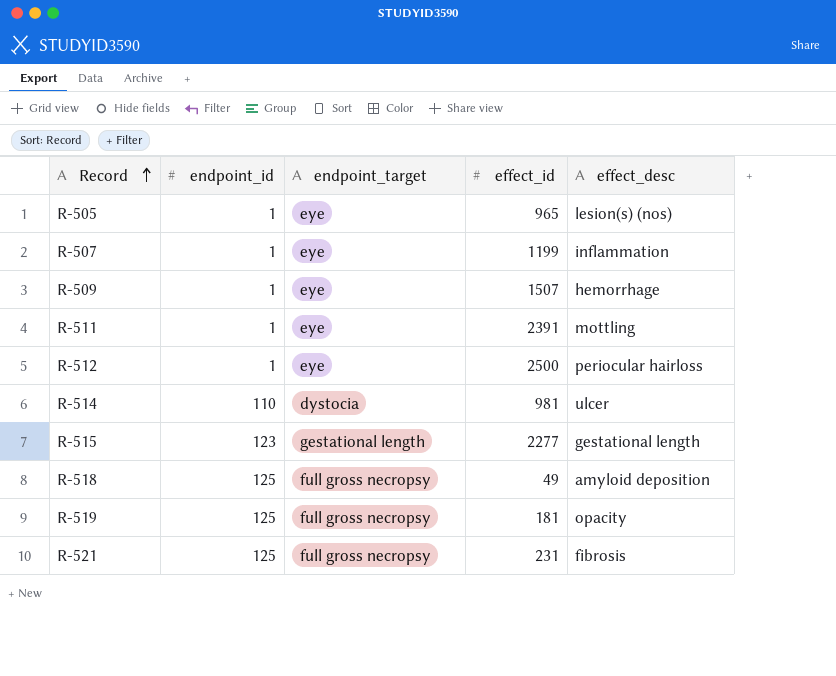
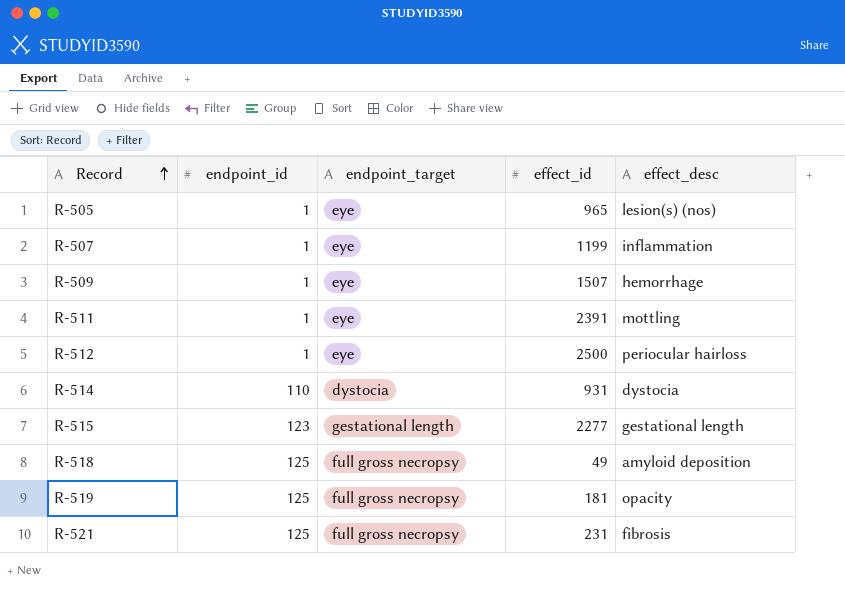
R-514 | effect_id: 981 -> 931
R-514 | effect_desc: ulcer -> dystocia

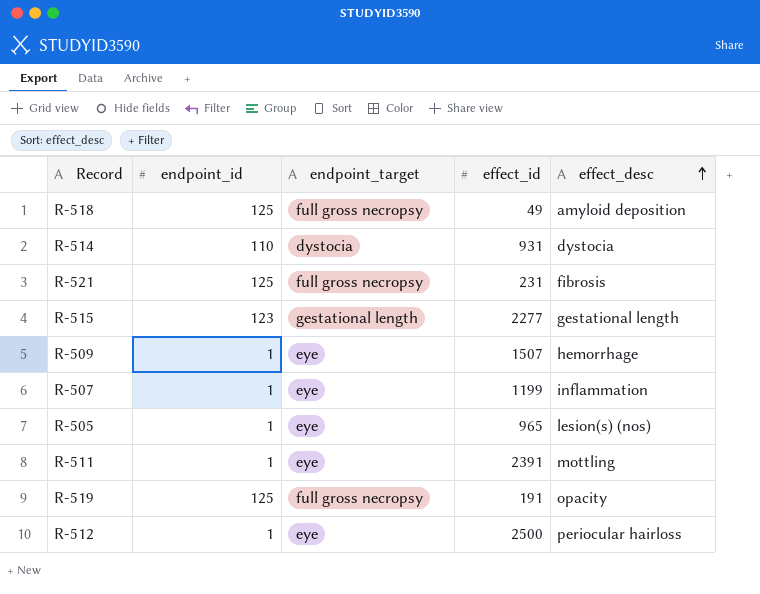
row order: Record ascending -> effect_desc ascending
R-519 | effect_id: 181 -> 191

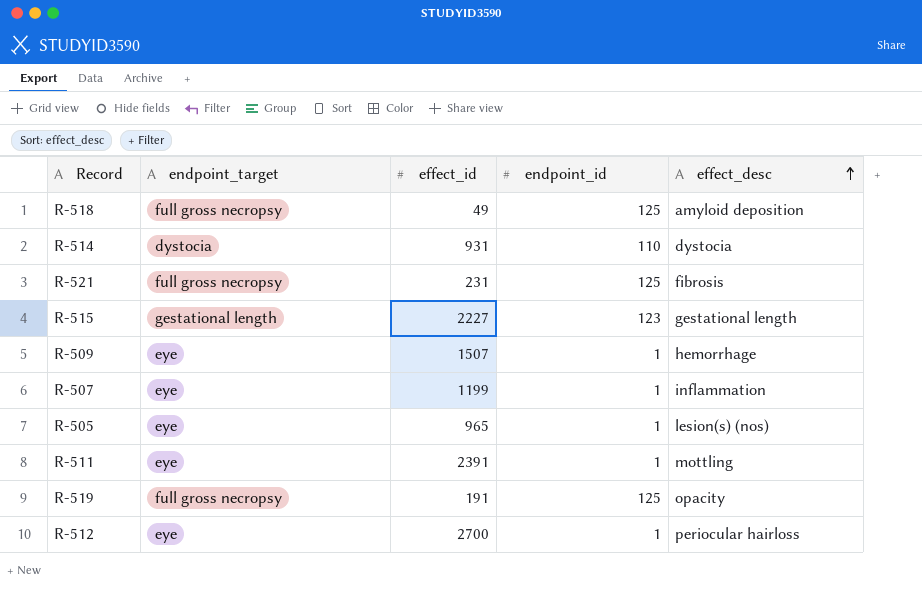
column endpoint_id | position: 2 -> 4
R-515 | effect_id: 2277 -> 2227
R-512 | effect_id: 2500 -> 2700

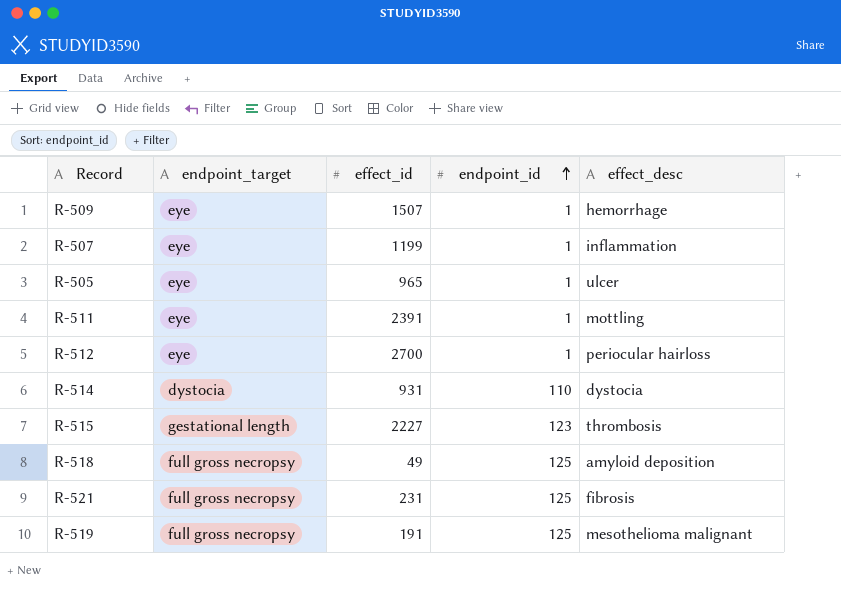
row order: effect_desc ascending -> endpoint_id ascending
R-505 | effect_desc: lesion(s) (nos) -> ulcer
R-515 | effect_desc: gestational length -> thrombosis
R-519 | effect_desc: opacity -> mesothelioma malignant

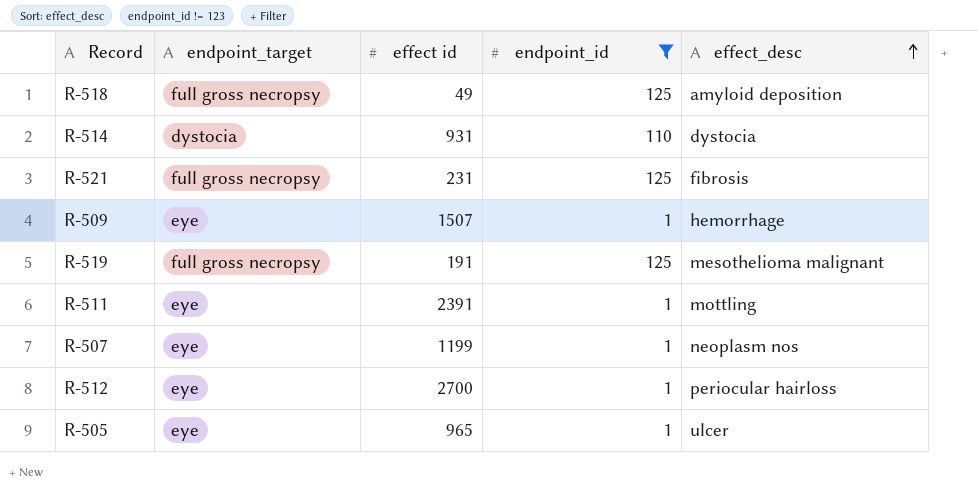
filter: none -> endpoint_id != 123
row order: endpoint_id ascending -> effect_desc ascending
column name: effect_id -> effect id
R-507 | effect_desc: inflammation -> neoplasm nos

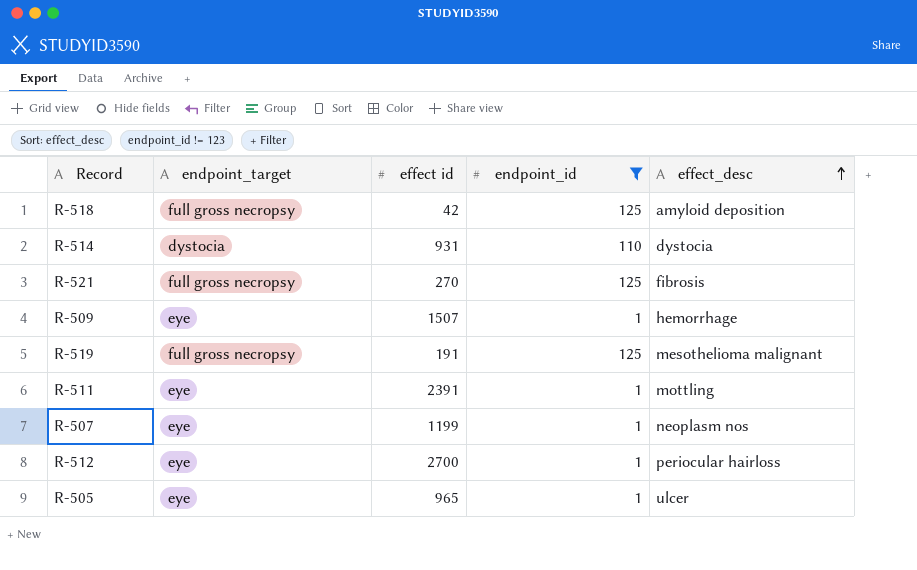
R-518 | effect id: 49 -> 42
R-521 | effect id: 231 -> 270

